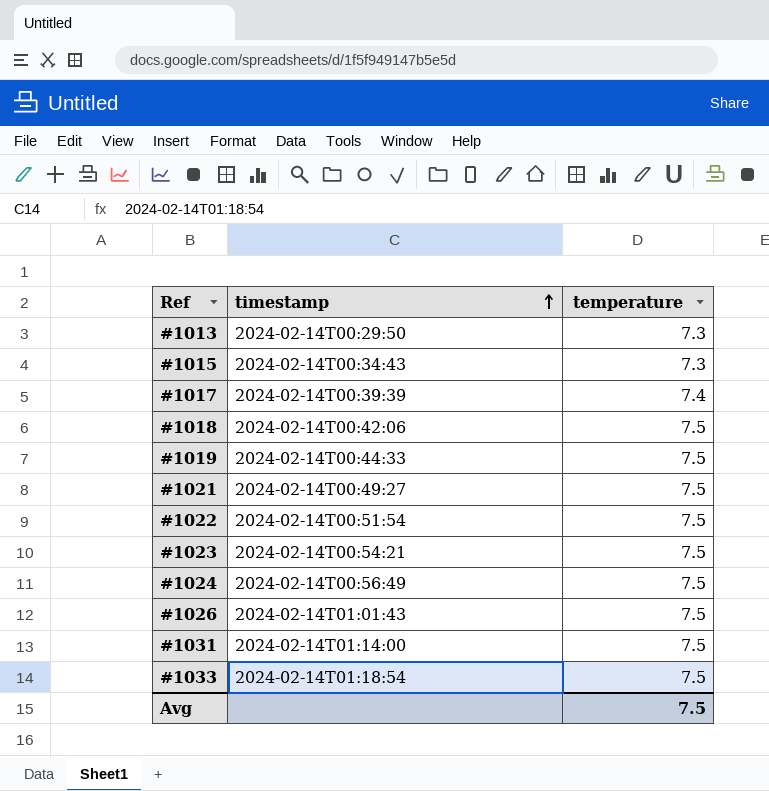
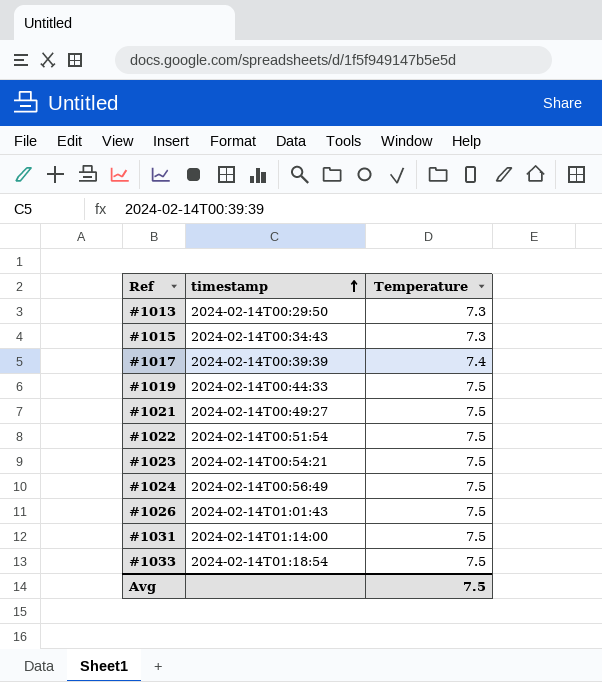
column name: temperature -> Temperature
row #1018: 2024-02-14T00:42:06 | 7.5 -> none

